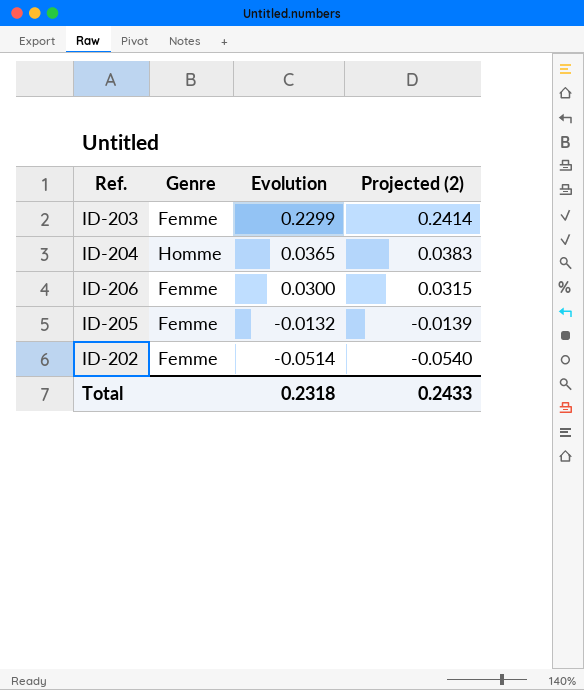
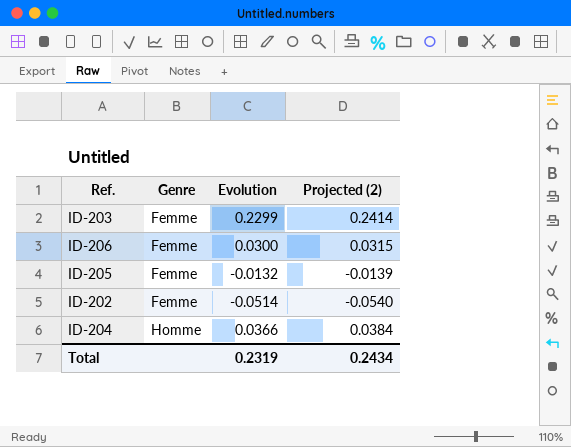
row order: Evolution descending -> Genre ascending
ID-204 | Evolution: 0.0365 -> 0.0366
ID-204 | Projected (2): 0.0383 -> 0.0384
Total | Evolution: 0.2318 -> 0.2319
Total | Projected (2): 0.2433 -> 0.2434

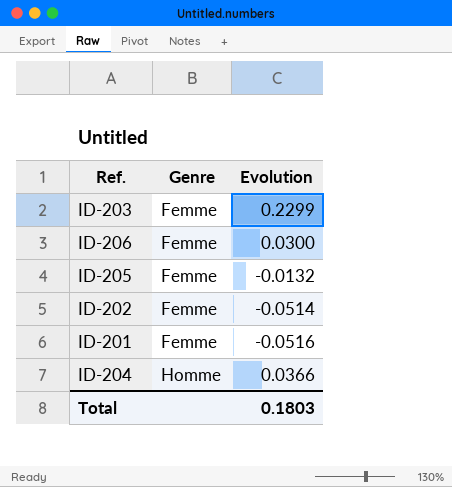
column Projected (2) | formula: [Evolution] * 1.05 -> none
row ID-201: none -> Femme | -0.0516
Total | Evolution: 0.2319 -> 0.1803

